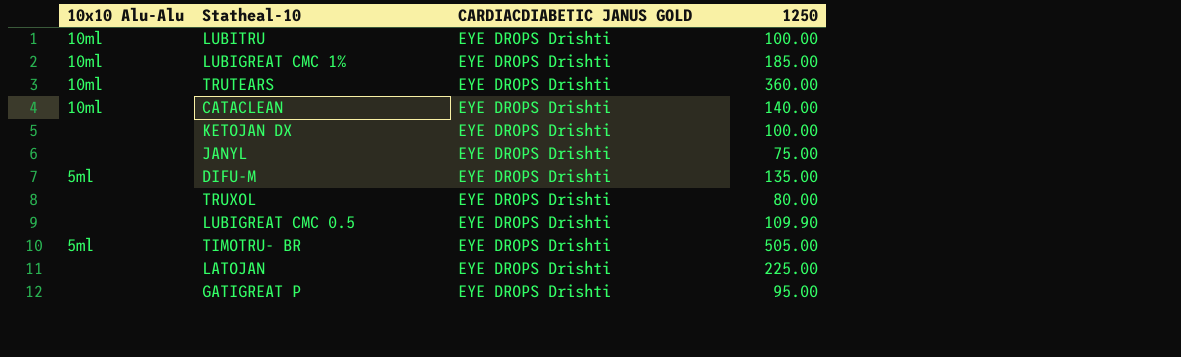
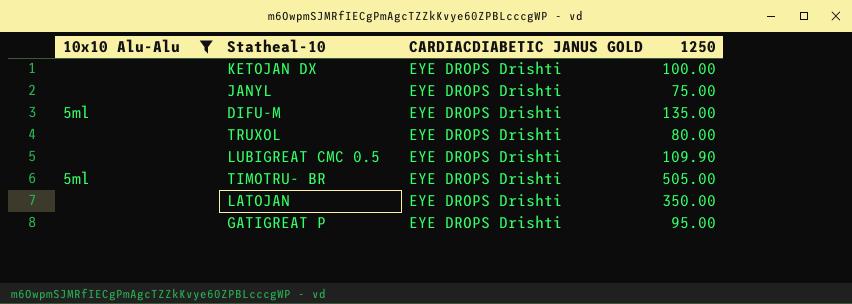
filter: none -> 10x10 Alu-Alu != 10ml
LATOJAN | 1250: 225.00 -> 350.00

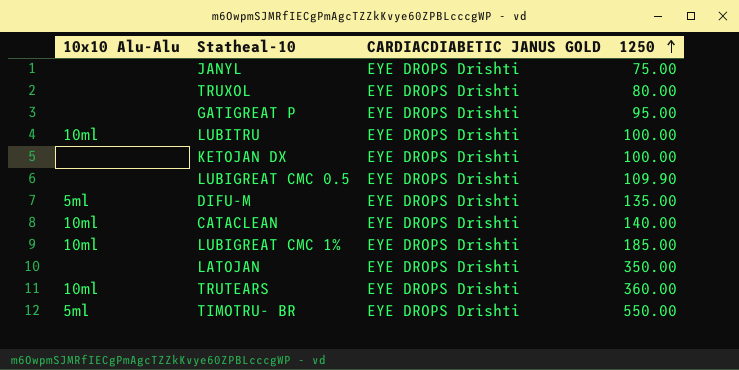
filter: 10x10 Alu-Alu != 10ml -> none
row order: none -> 1250 ascending
TIMOTRU- BR | 1250: 505.00 -> 550.00

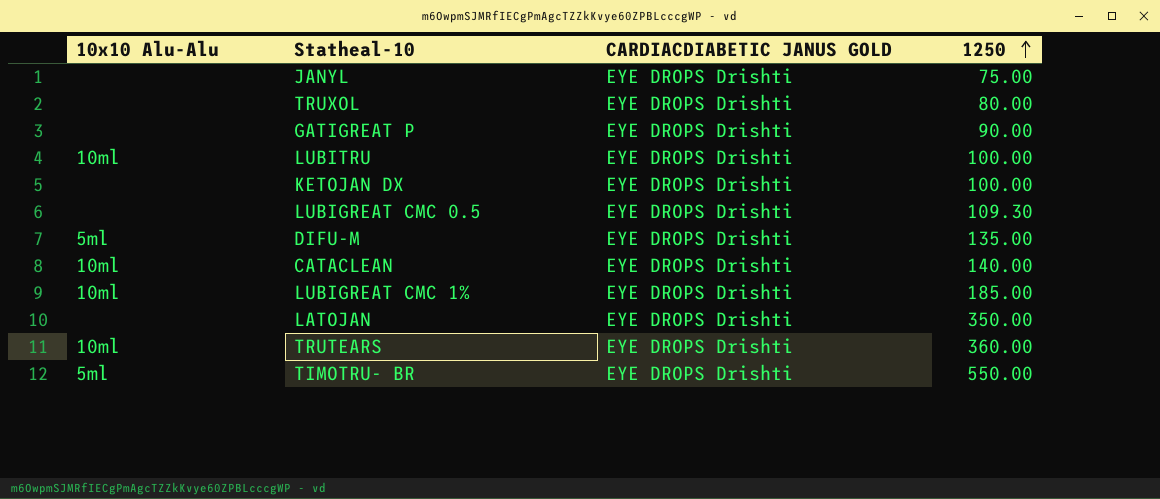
GATIGREAT P | 1250: 95.00 -> 90.00
LUBIGREAT CMC 0.5 | 1250: 109.90 -> 109.30

